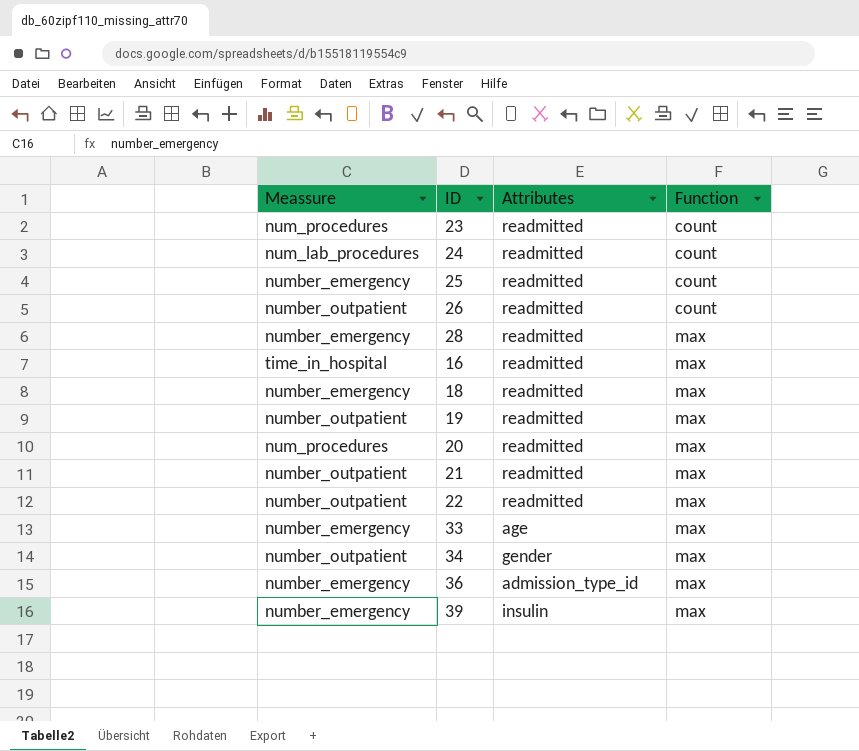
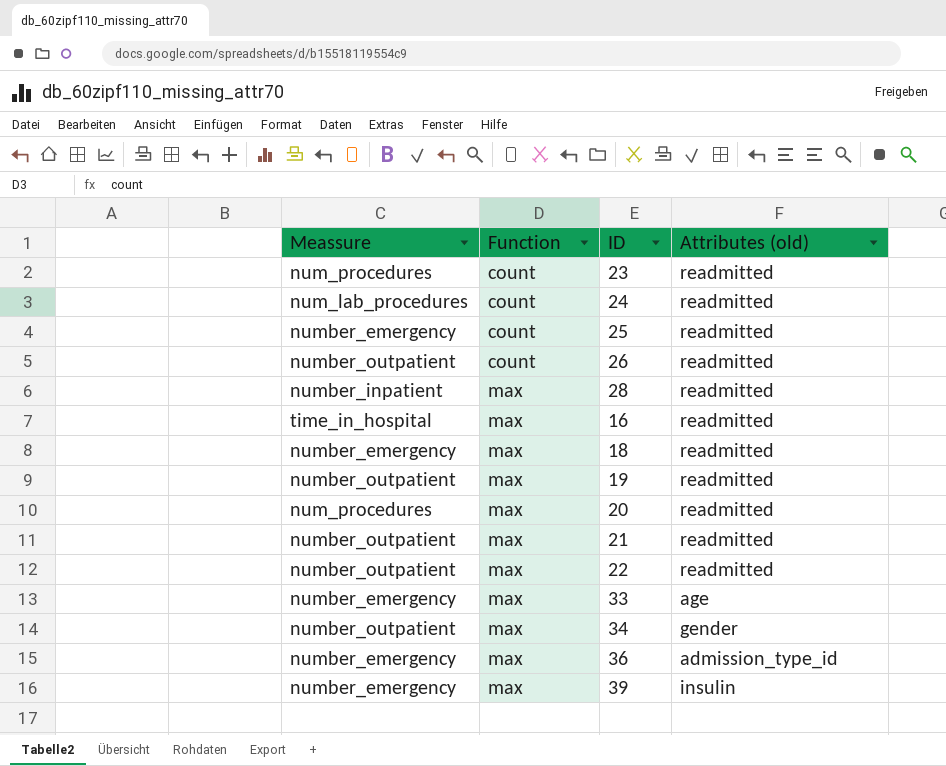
column Function | position: 4 -> 2
column name: Attributes -> Attributes (old)
28 | Meassure: number_emergency -> number_inpatient

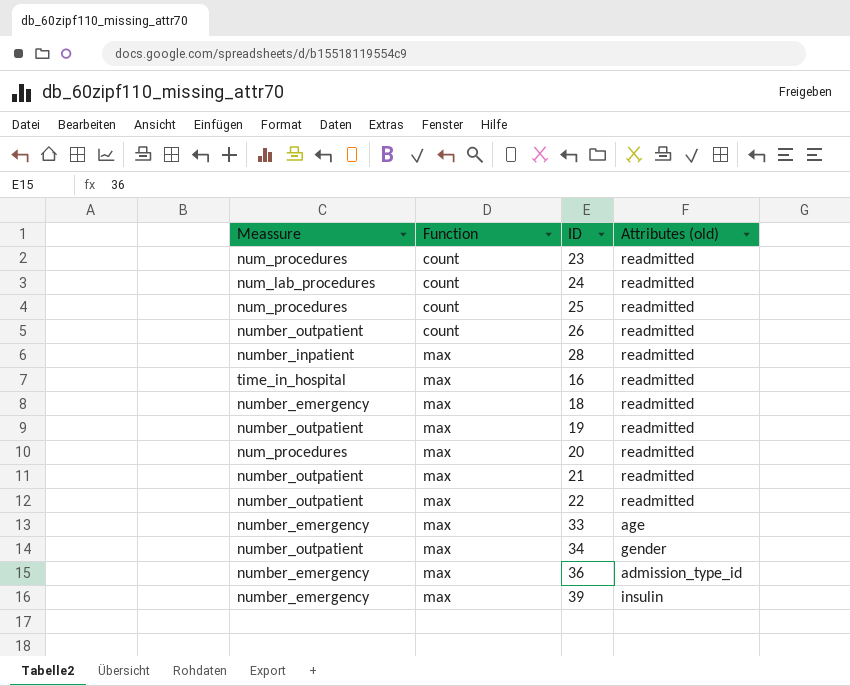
25 | Meassure: number_emergency -> num_procedures

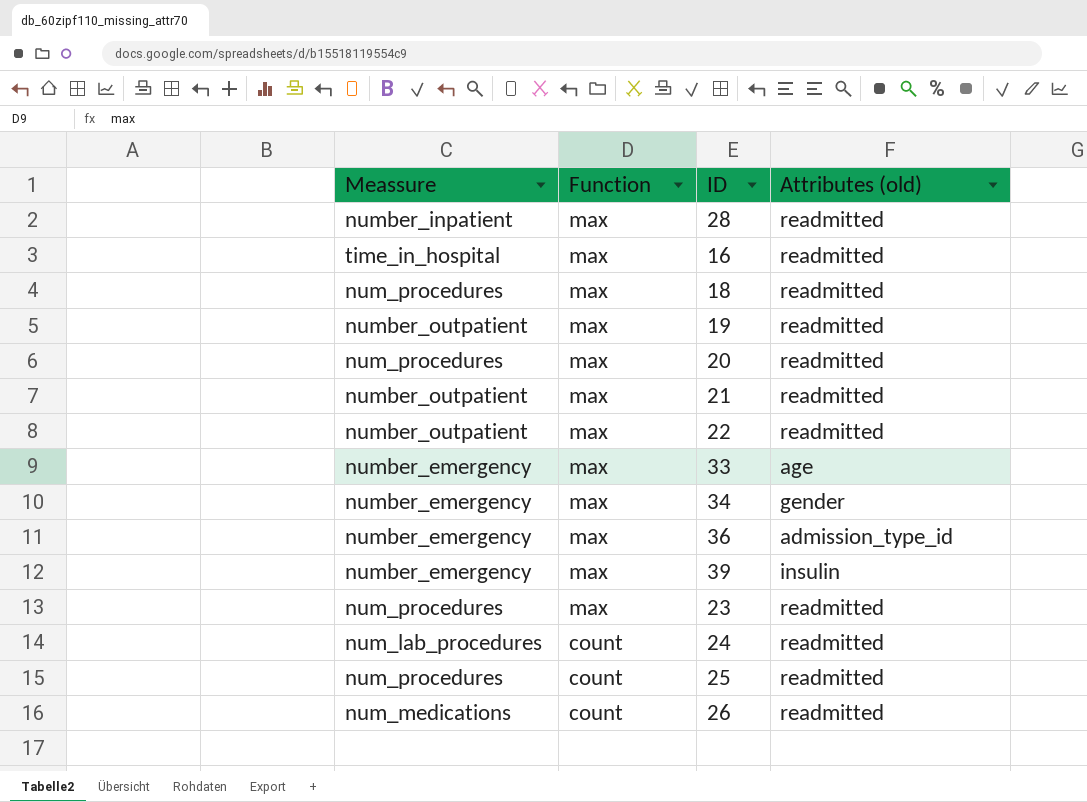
row order: Function ascending -> Function descending
18 | Meassure: number_emergency -> num_procedures
34 | Meassure: number_outpatient -> number_emergency
23 | Function: count -> max
26 | Meassure: number_outpatient -> num_medications

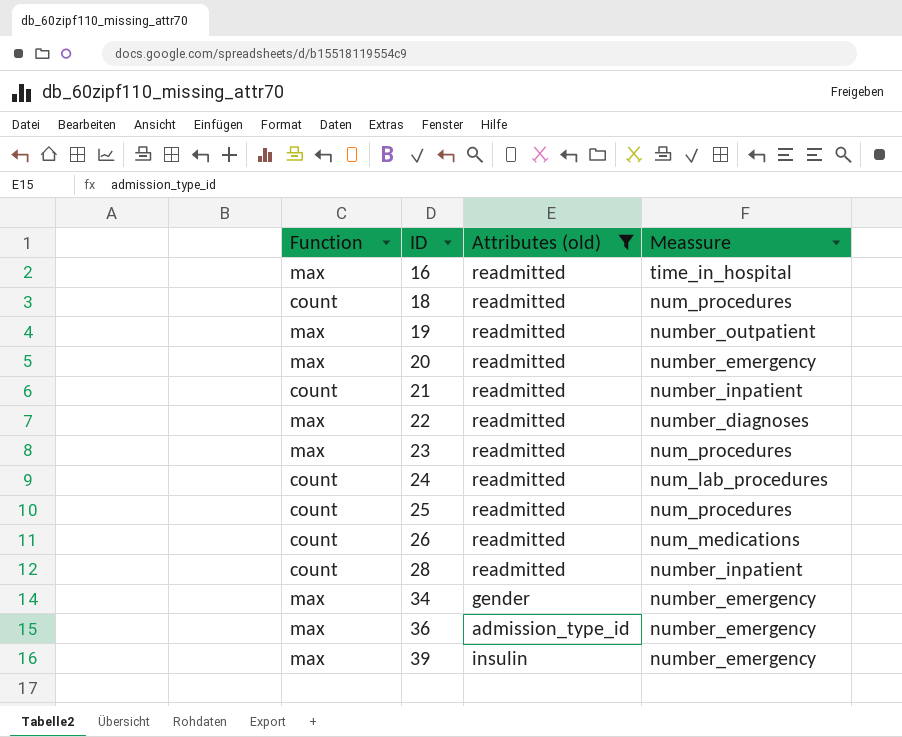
filter: none -> Attributes (old) != age
row order: Function descending -> ID ascending
column Meassure | position: 1 -> 4
18 | Function: max -> count
20 | Meassure: num_procedures -> number_emergency
21 | Function: max -> count
21 | Meassure: number_outpatient -> number_inpatient
22 | Meassure: number_outpatient -> number_diagnoses
28 | Function: max -> count

